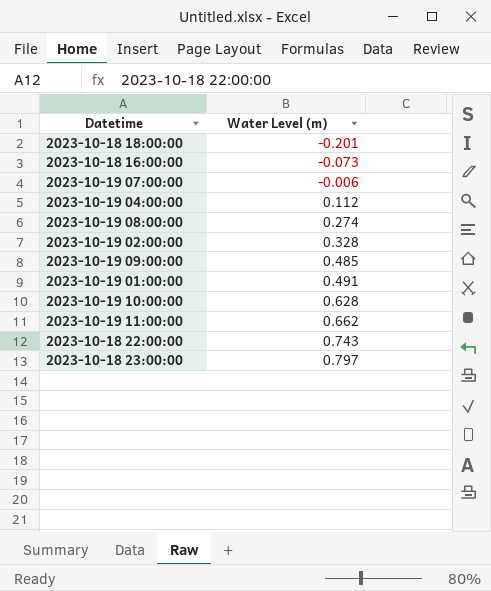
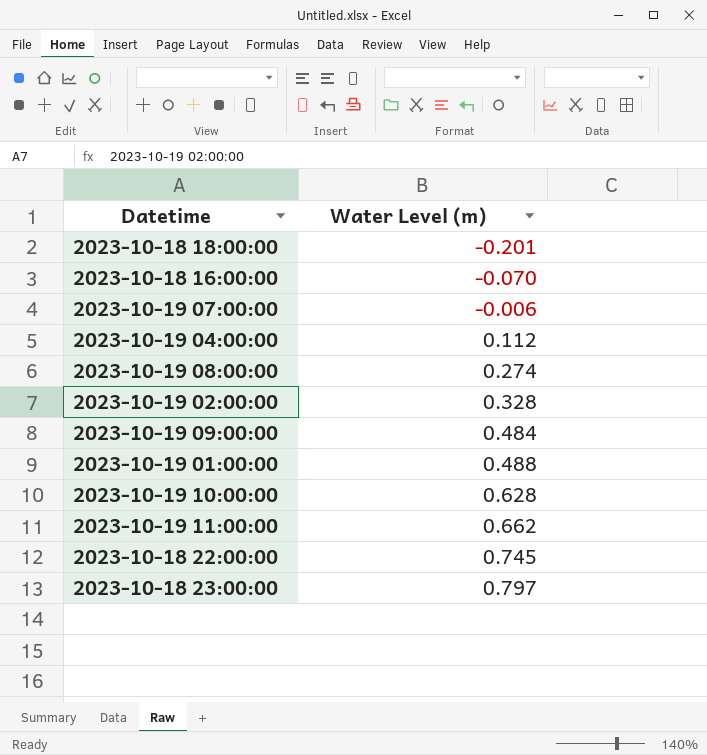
2023-10-18 16:00:00 | Water Level (m): -0.073 -> -0.070
2023-10-19 09:00:00 | Water Level (m): 0.485 -> 0.484
2023-10-19 01:00:00 | Water Level (m): 0.491 -> 0.488
2023-10-18 22:00:00 | Water Level (m): 0.743 -> 0.745

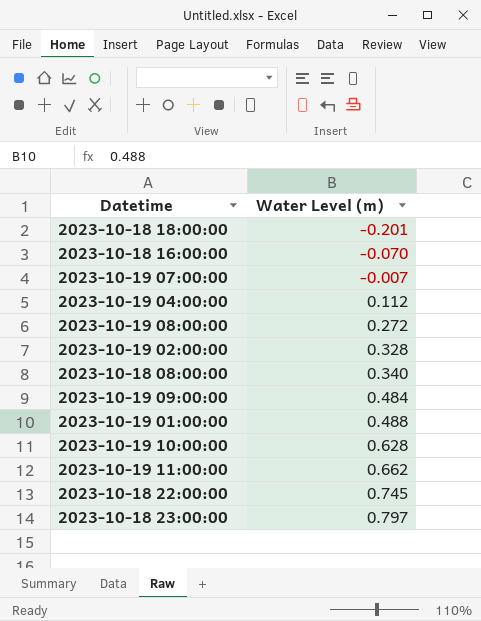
2023-10-19 07:00:00 | Water Level (m): -0.006 -> -0.007
2023-10-19 08:00:00 | Water Level (m): 0.274 -> 0.272
row 2023-10-18 08:00:00: none -> 0.340

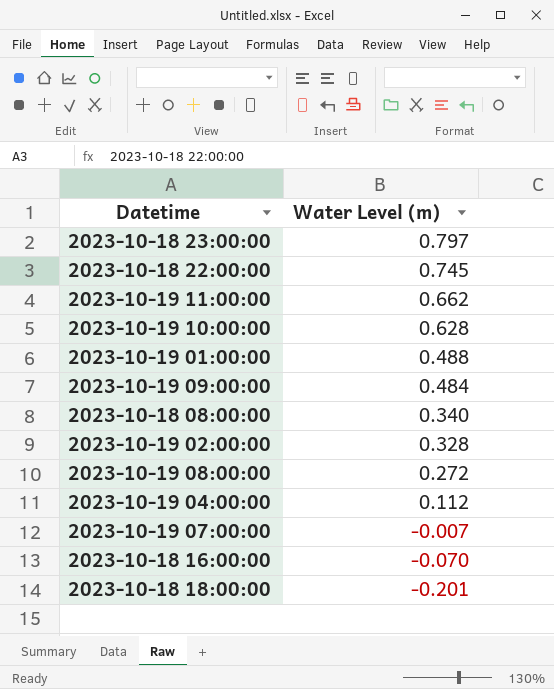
row order: Water Level (m) ascending -> Water Level (m) descending

